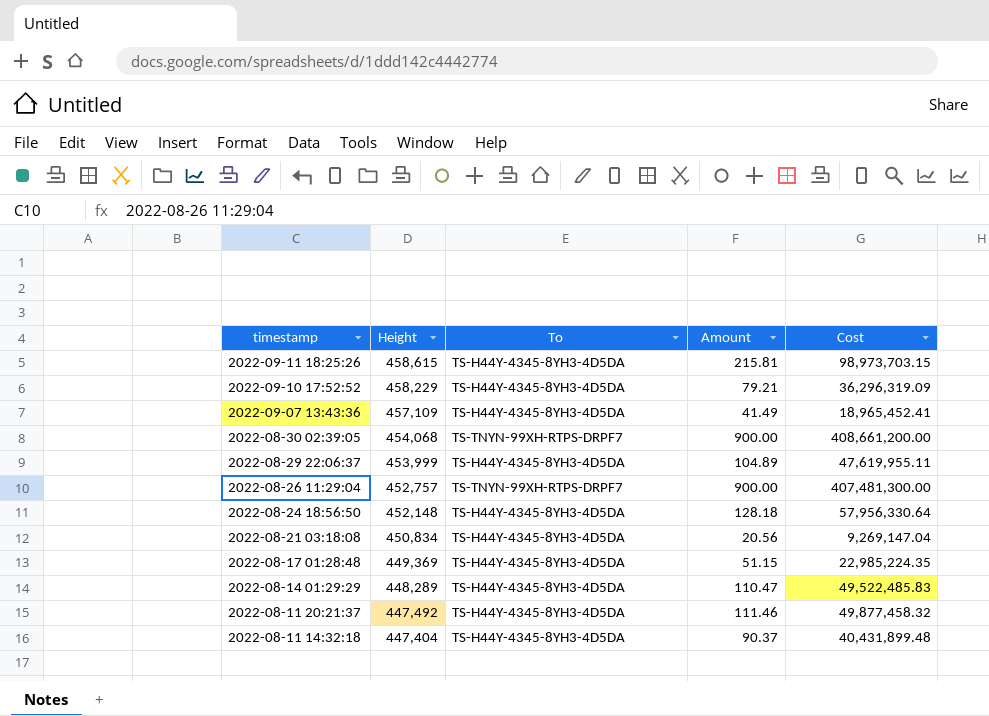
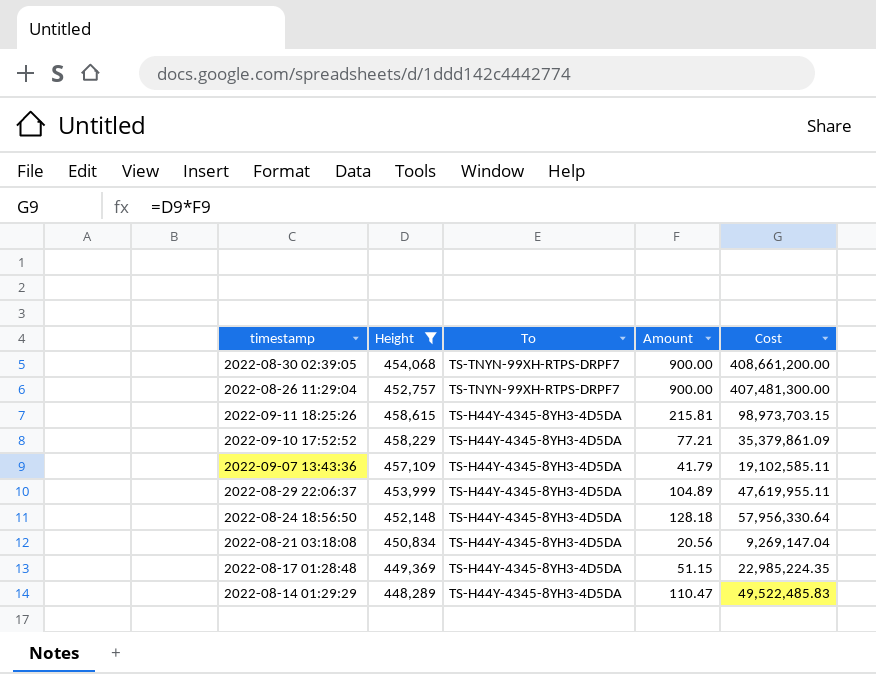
filter: none -> Height >= 448,289
row order: timestamp descending -> To descending
2022-09-10 17:52:52 | Amount: 79.21 -> 77.21
2022-09-10 17:52:52 | Cost: 36,296,319.09 -> 35,379,861.09
2022-09-07 13:43:36 | Amount: 41.49 -> 41.79
2022-09-07 13:43:36 | Cost: 18,965,452.41 -> 19,102,585.11

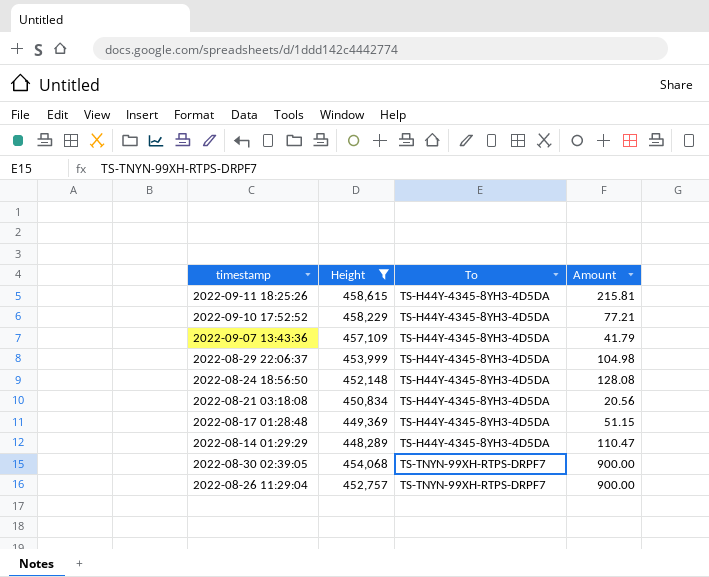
row order: To descending -> To ascending
column Cost | formula: [Height] * [Amount] -> none
2022-08-29 22:06:37 | Amount: 104.89 -> 104.98
2022-08-24 18:56:50 | Amount: 128.18 -> 128.08

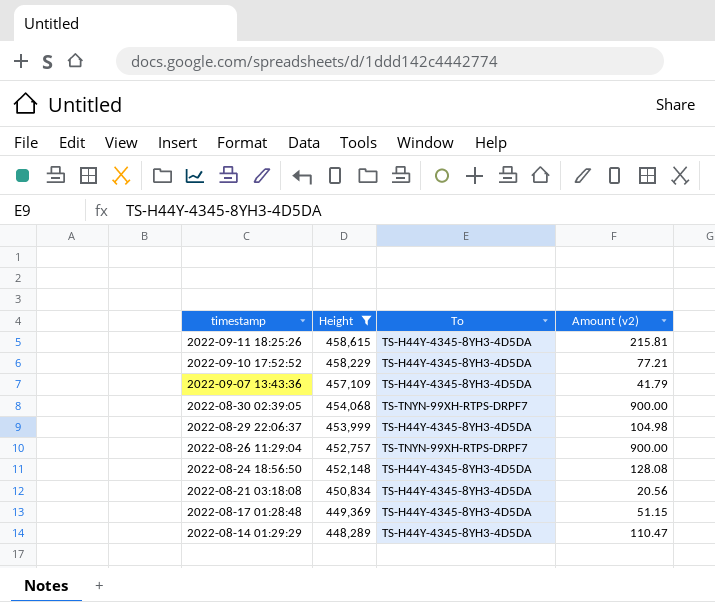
row order: To ascending -> timestamp descending
column name: Amount -> Amount (v2)

